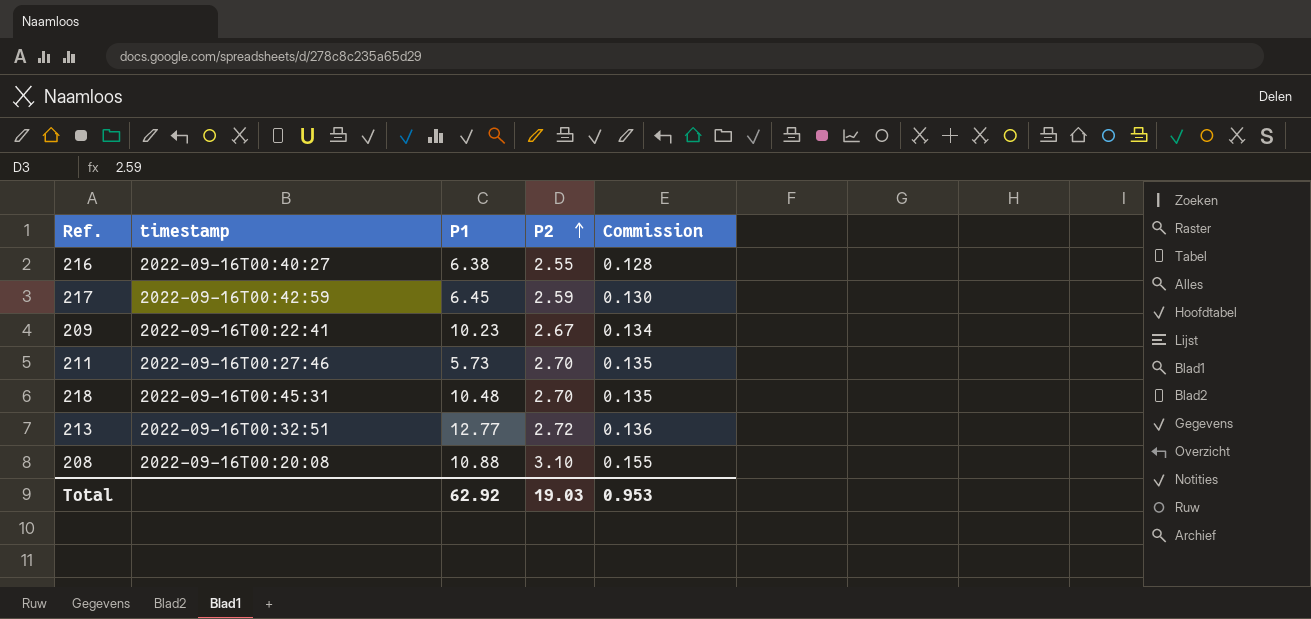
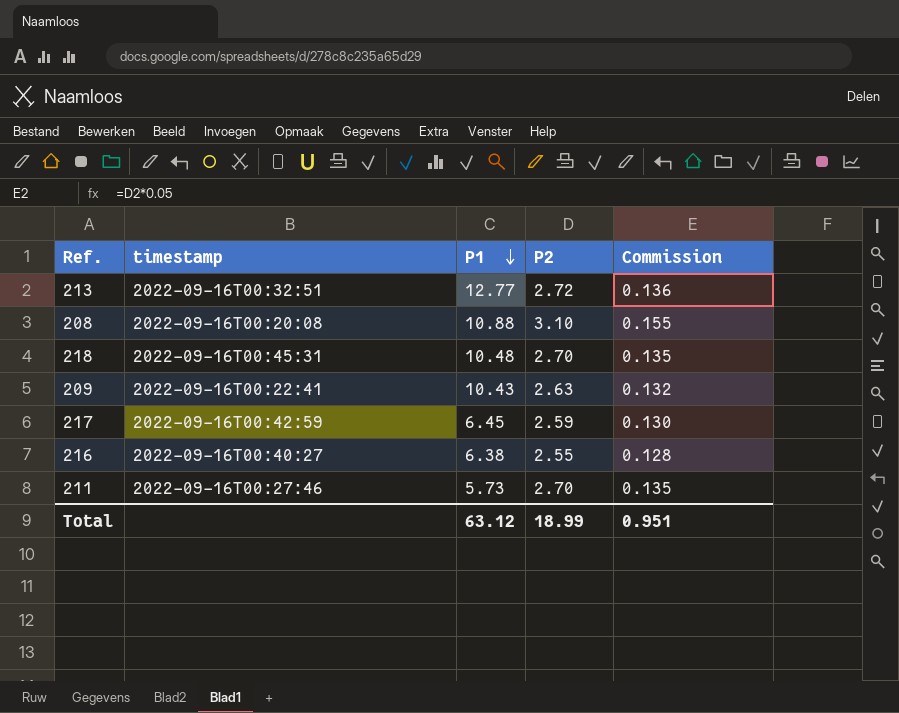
row order: P2 ascending -> P1 descending
209 | P1: 10.23 -> 10.43
209 | P2: 2.67 -> 2.63
209 | Commission: 0.134 -> 0.132
Total | P1: 62.92 -> 63.12
Total | P2: 19.03 -> 18.99
Total | Commission: 0.953 -> 0.951

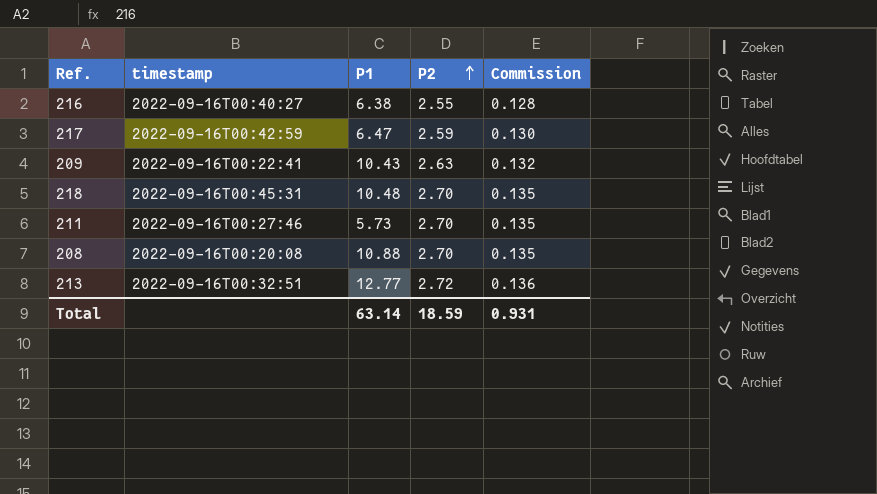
row order: P1 descending -> P2 ascending
217 | P1: 6.45 -> 6.47
208 | P2: 3.10 -> 2.70
208 | Commission: 0.155 -> 0.135
Total | P1: 63.12 -> 63.14
Total | P2: 18.99 -> 18.59
Total | Commission: 0.951 -> 0.931

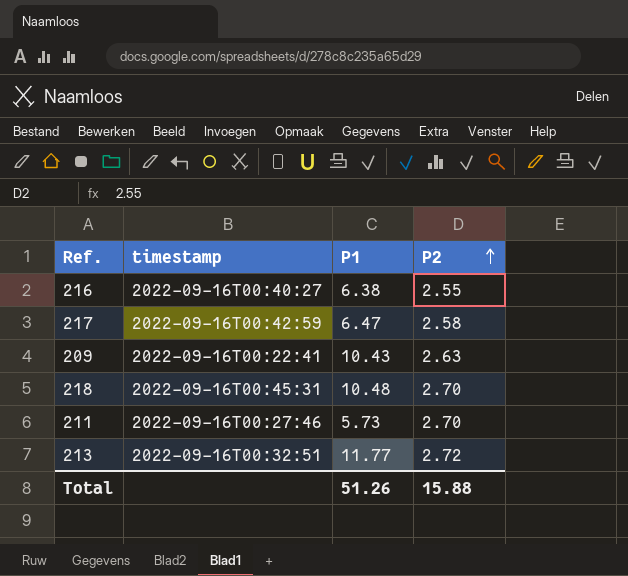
column Commission | formula: [P2] * 0.05 -> none
row 208: 2022-09-16T00:20:08 | 10.88 | 2.70 | 0.135 -> none
217 | P2: 2.59 -> 2.58
213 | P1: 12.77 -> 11.77
Total | P1: 63.14 -> 51.26
Total | P2: 18.59 -> 15.88

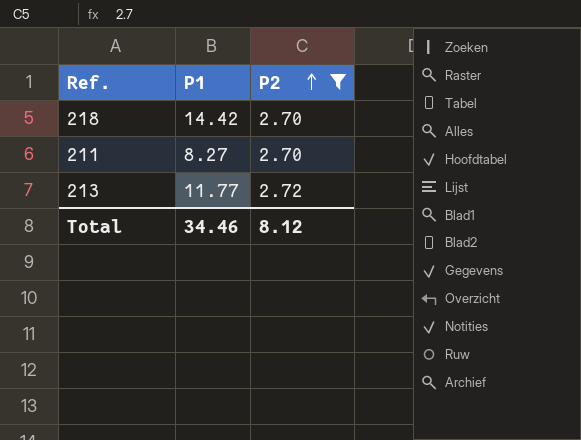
filter: none -> P2 >= 2.70
column timestamp | position: 2 -> none
218 | P1: 10.48 -> 14.42
211 | P1: 5.73 -> 8.27
Total | P1: 51.26 -> 34.46
Total | P2: 15.88 -> 8.12

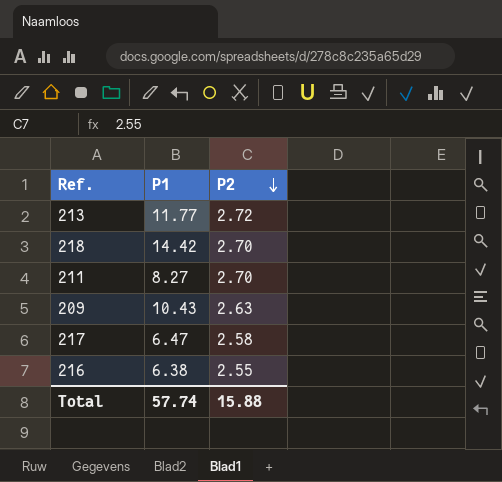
filter: P2 >= 2.70 -> none
row order: P2 ascending -> P2 descending
Total | P1: 34.46 -> 57.74
Total | P2: 8.12 -> 15.88

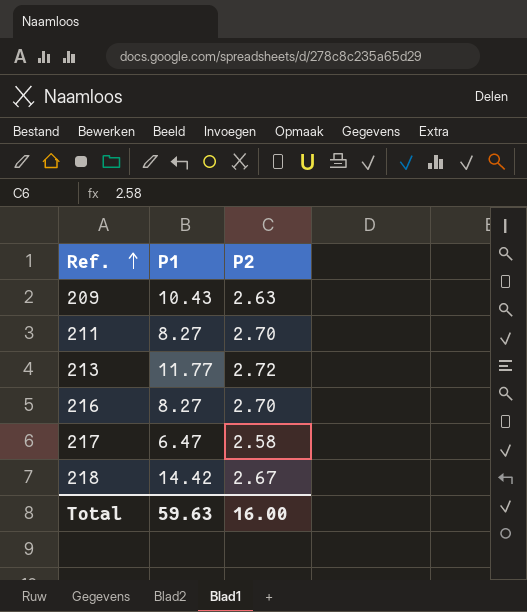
row order: P2 descending -> Ref. ascending
216 | P1: 6.38 -> 8.27
216 | P2: 2.55 -> 2.70
218 | P2: 2.70 -> 2.67
Total | P1: 57.74 -> 59.63
Total | P2: 15.88 -> 16.00

